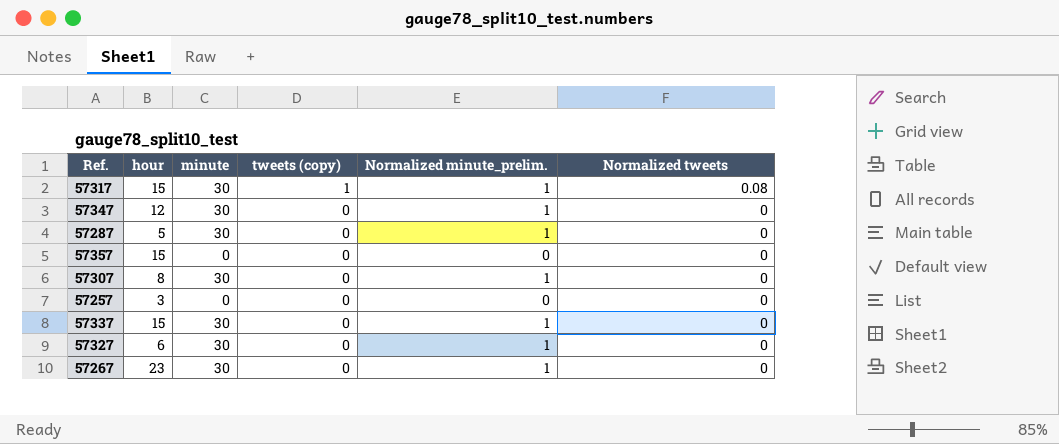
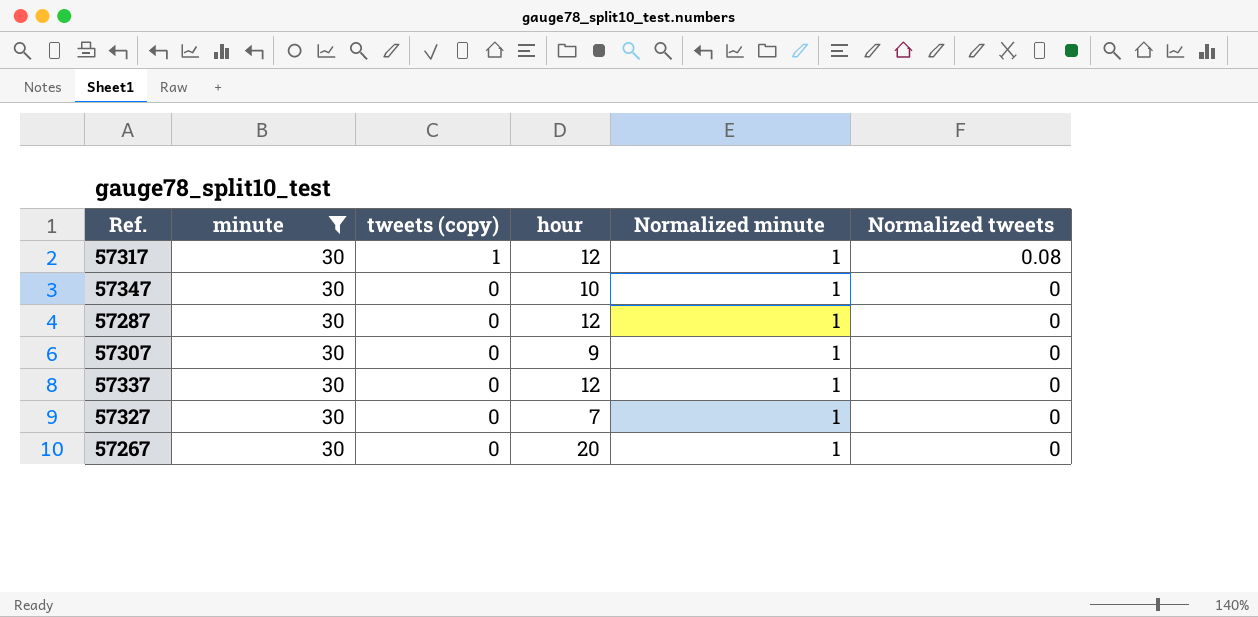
filter: none -> minute = 30
column hour | position: 2 -> 4
column name: Normalized minute_prelim. -> Normalized minute
57317 | hour: 15 -> 12
57347 | hour: 12 -> 10
57287 | hour: 5 -> 12
57307 | hour: 8 -> 9
57337 | hour: 15 -> 12
57327 | hour: 6 -> 7
57267 | hour: 23 -> 20

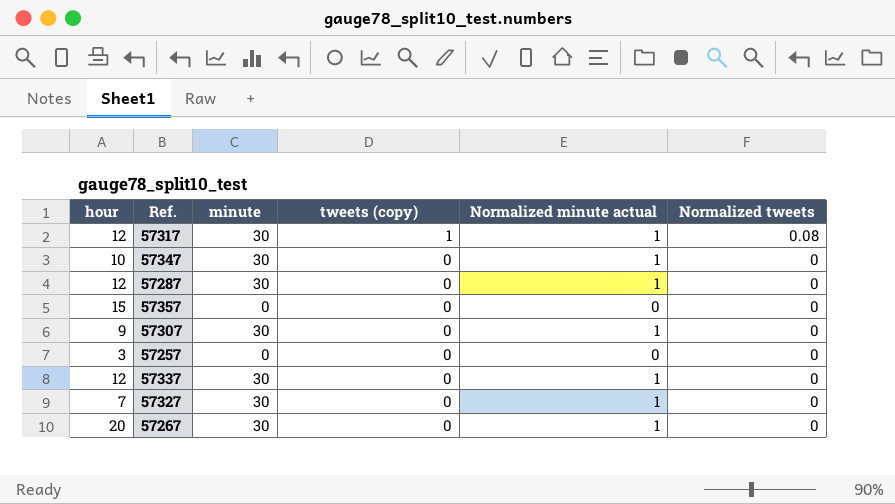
filter: minute = 30 -> none
column hour | position: 4 -> 1
column name: Normalized minute -> Normalized minute actual

